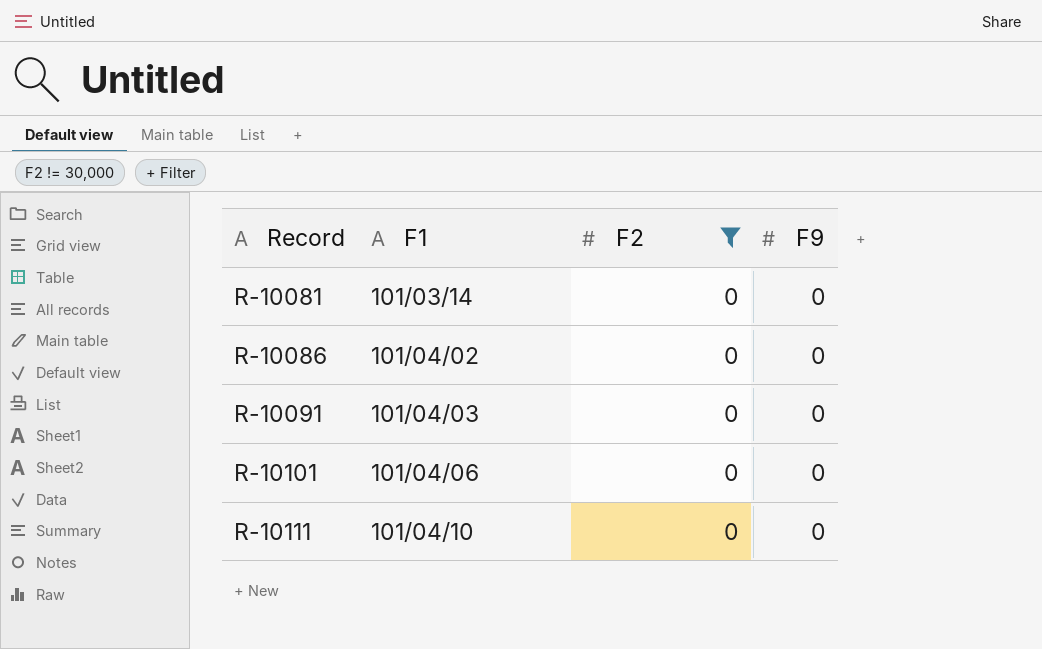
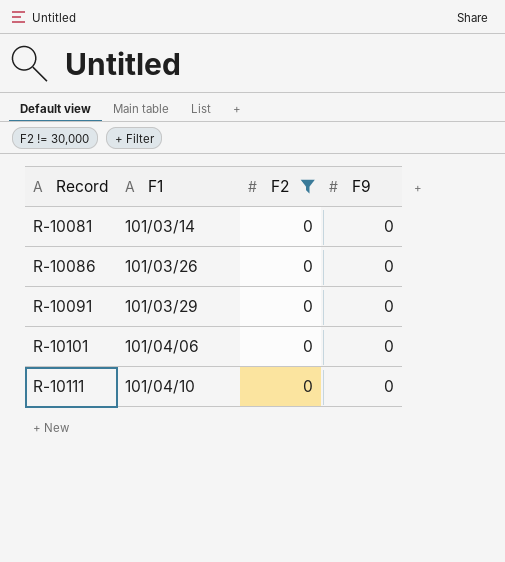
R-10086 | F1: 101/04/02 -> 101/03/26
R-10091 | F1: 101/04/03 -> 101/03/29

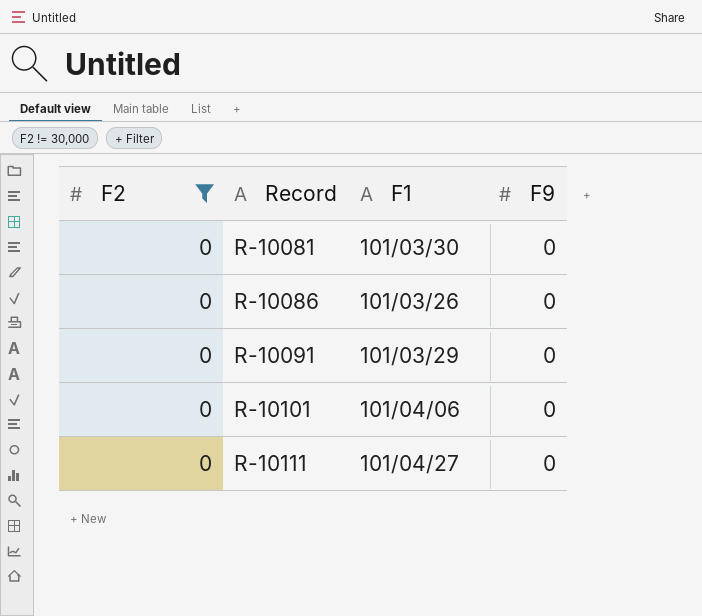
column F2 | position: 3 -> 1
R-10081 | F1: 101/03/14 -> 101/03/30
R-10111 | F1: 101/04/10 -> 101/04/27

